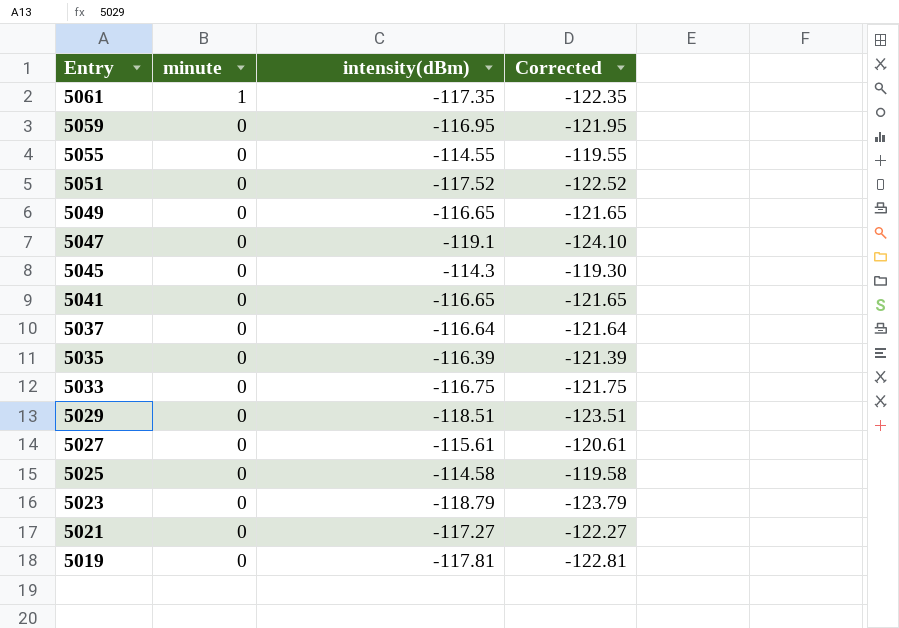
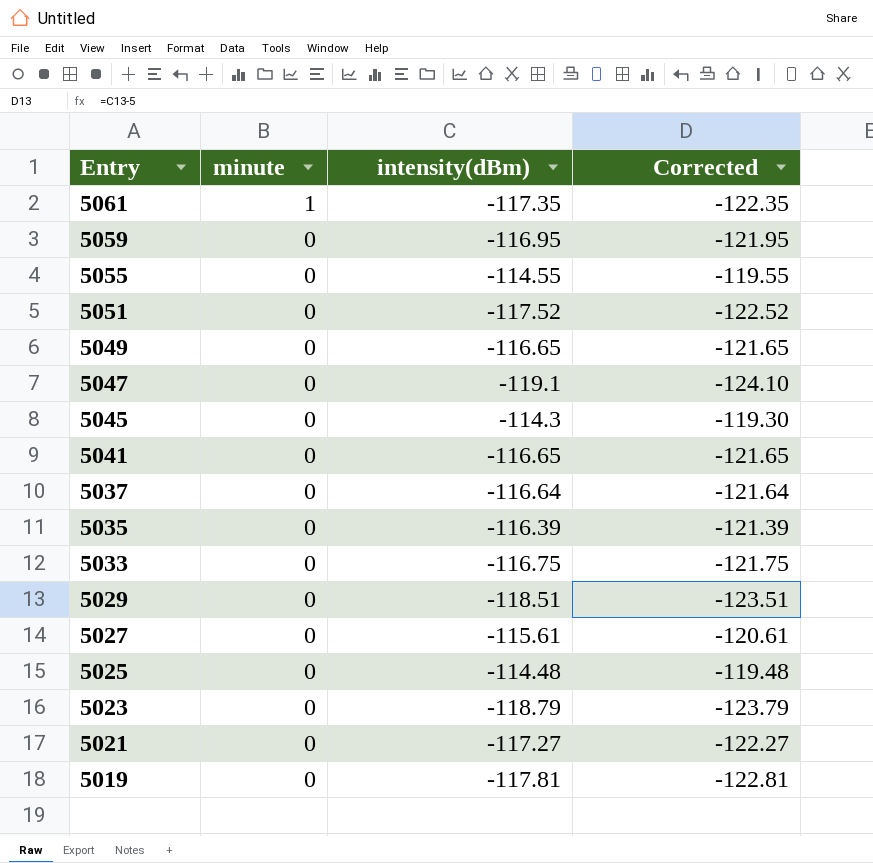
5025 | intensity(dBm): -114.58 -> -114.48
5025 | Corrected: -119.58 -> -119.48

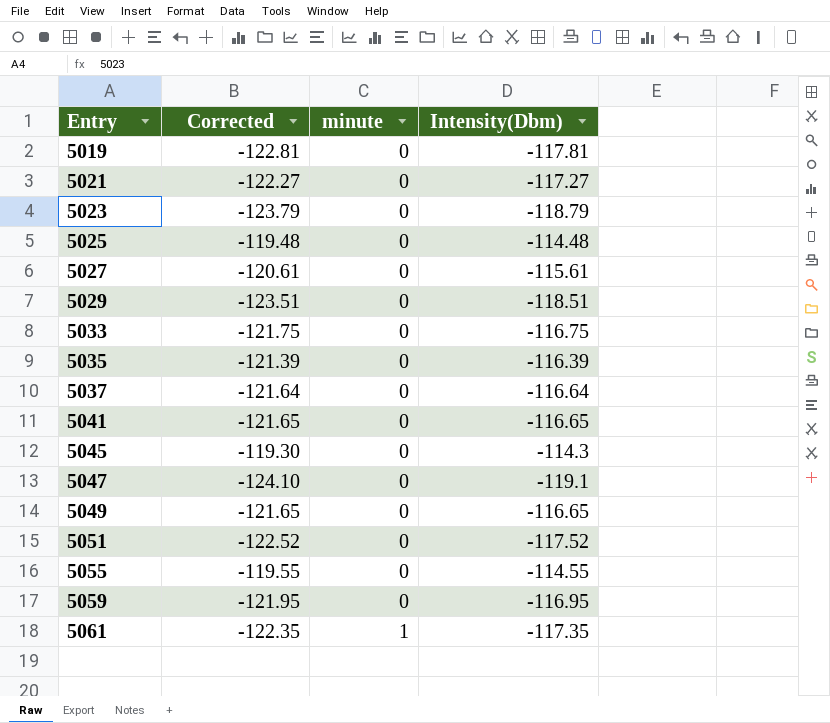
row order: Entry descending -> Entry ascending
column Corrected | position: 4 -> 2
column name: intensity(dBm) -> Intensity(Dbm)

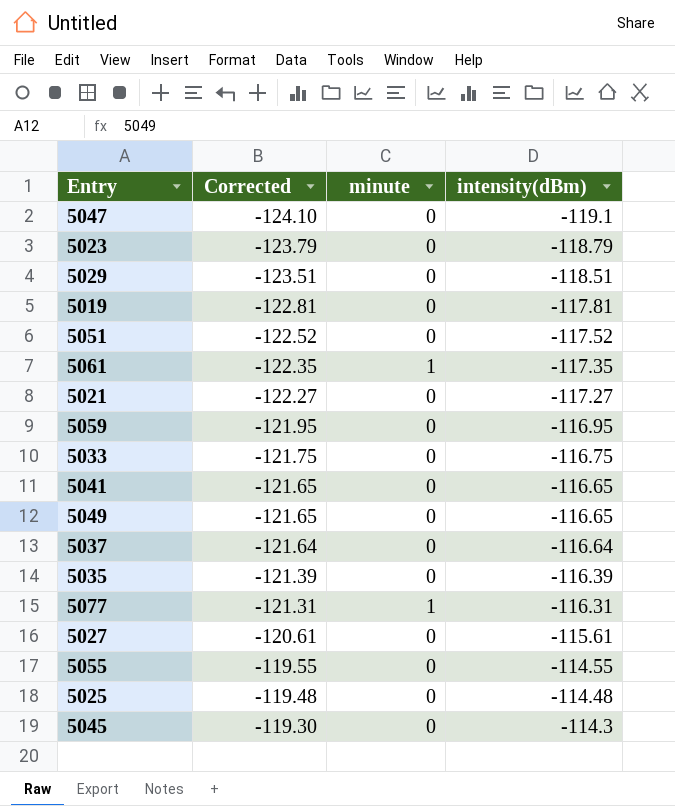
row order: Entry ascending -> Corrected ascending
column name: Intensity(Dbm) -> intensity(dBm)
row 5077: none -> -121.31 | 1 | -116.31

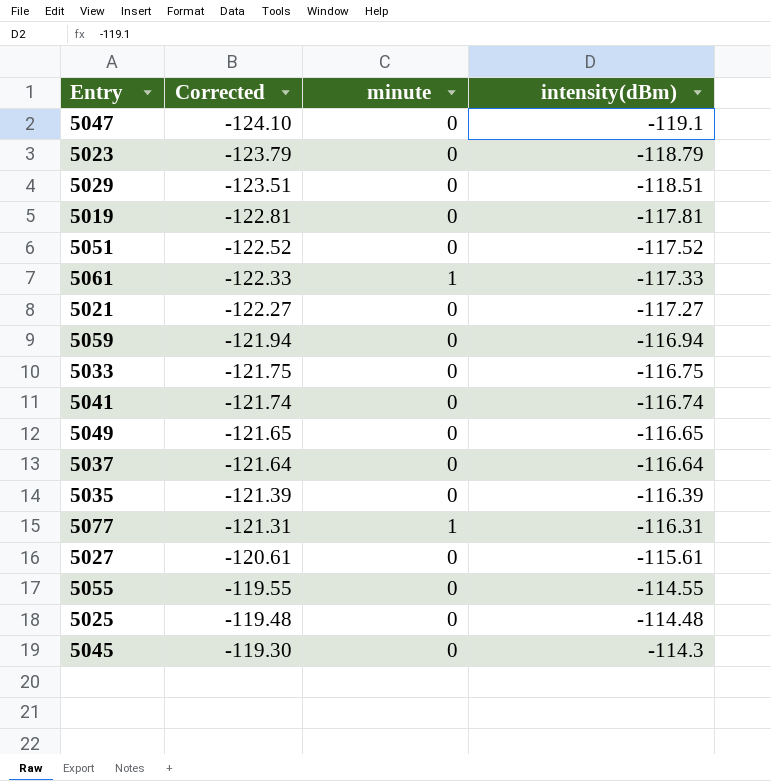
5061 | Corrected: -122.35 -> -122.33
5061 | intensity(dBm): -117.35 -> -117.33
5059 | Corrected: -121.95 -> -121.94
5059 | intensity(dBm): -116.95 -> -116.94
5041 | Corrected: -121.65 -> -121.74
5041 | intensity(dBm): -116.65 -> -116.74

